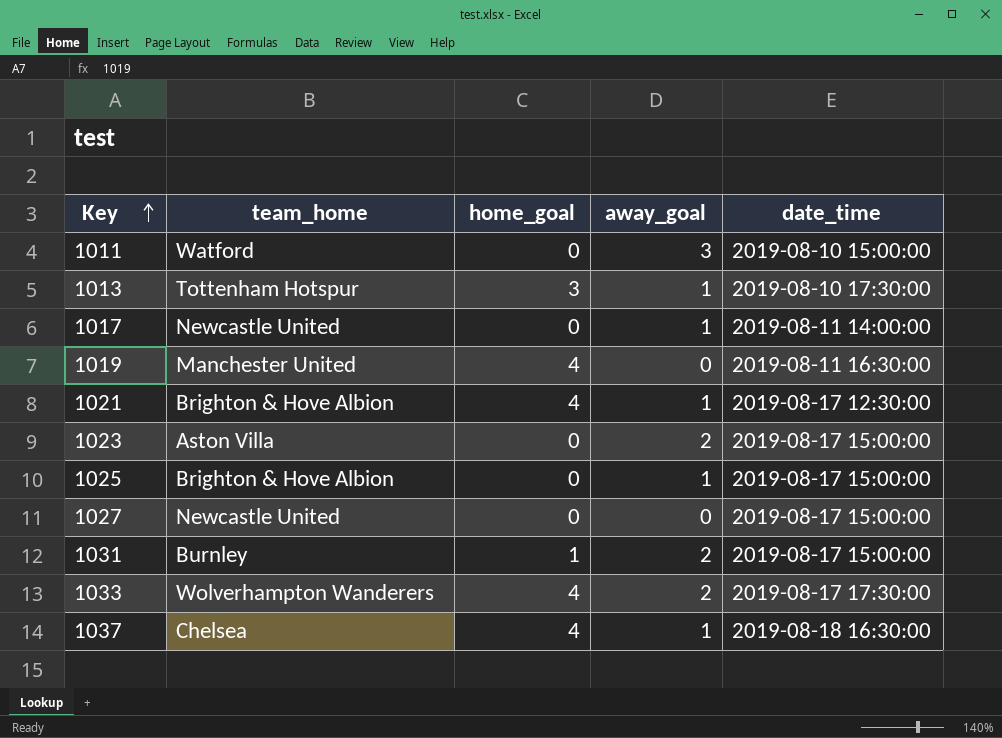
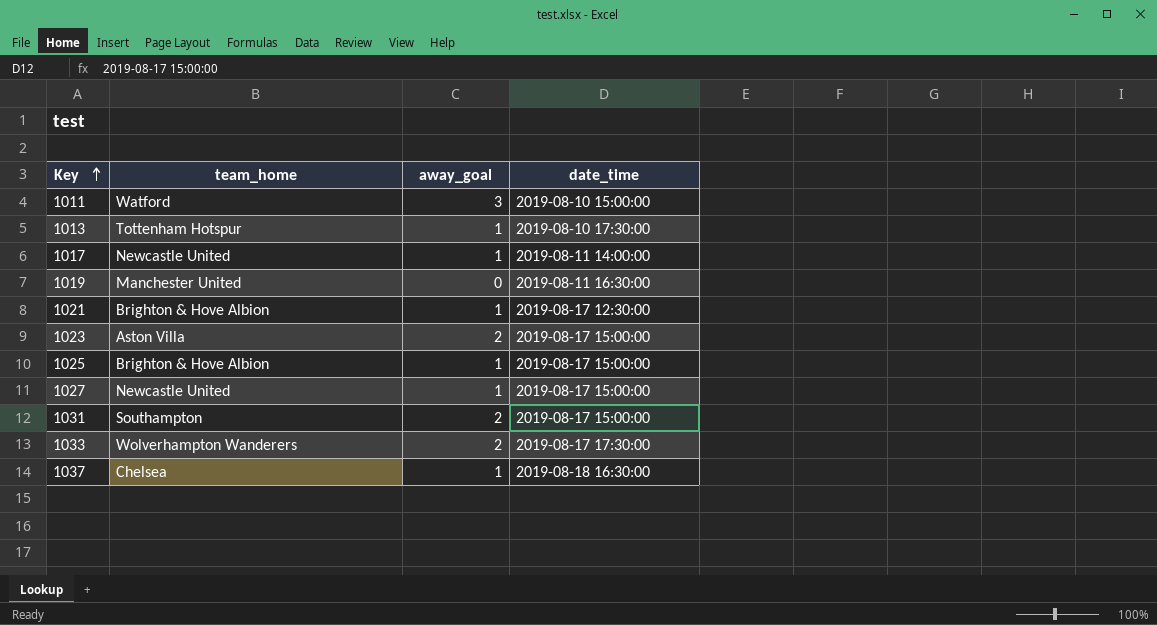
column home_goal | position: 3 -> none
1027 | away_goal: 0 -> 1
1031 | team_home: Burnley -> Southampton

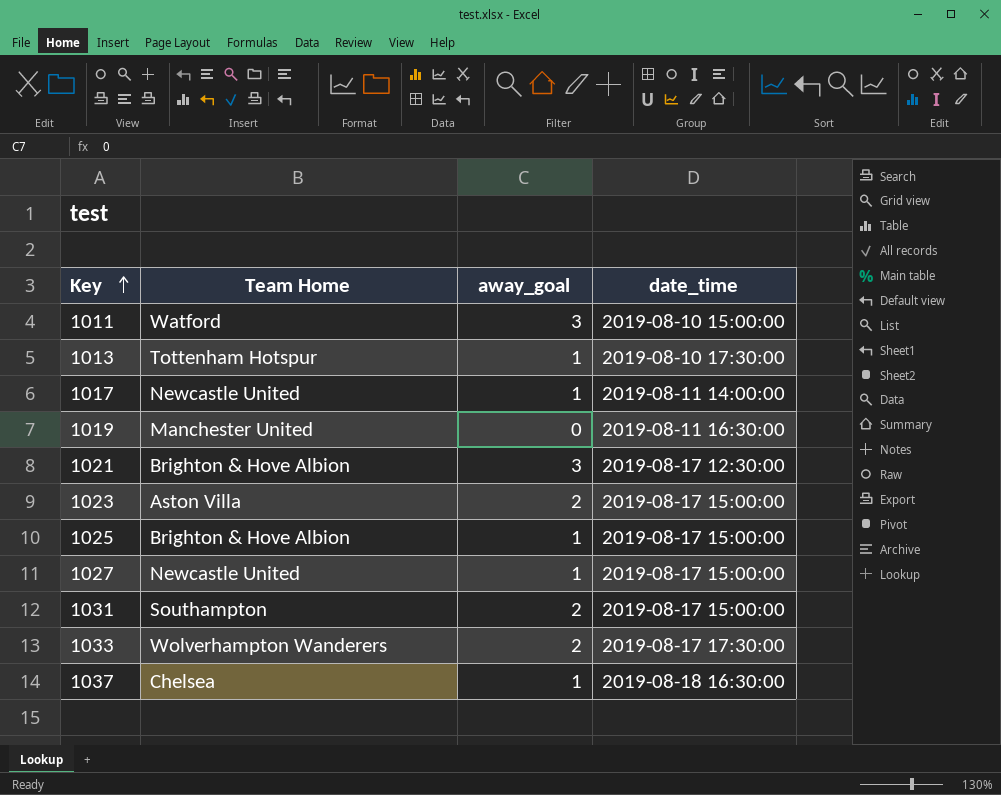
column name: team_home -> Team Home
1021 | away_goal: 1 -> 3

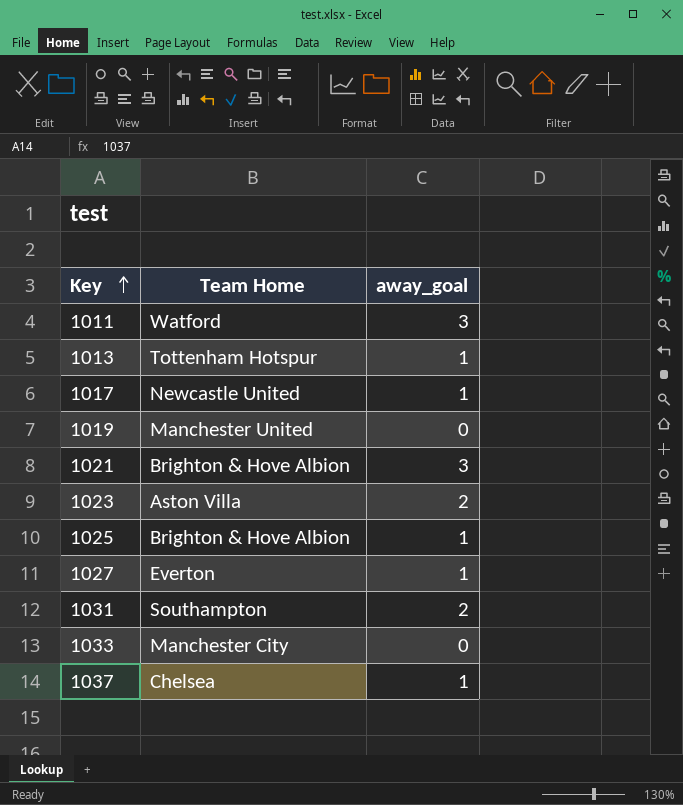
column date_time | position: 4 -> none
1027 | Team Home: Newcastle United -> Everton
1033 | Team Home: Wolverhampton Wanderers -> Manchester City
1033 | away_goal: 2 -> 0

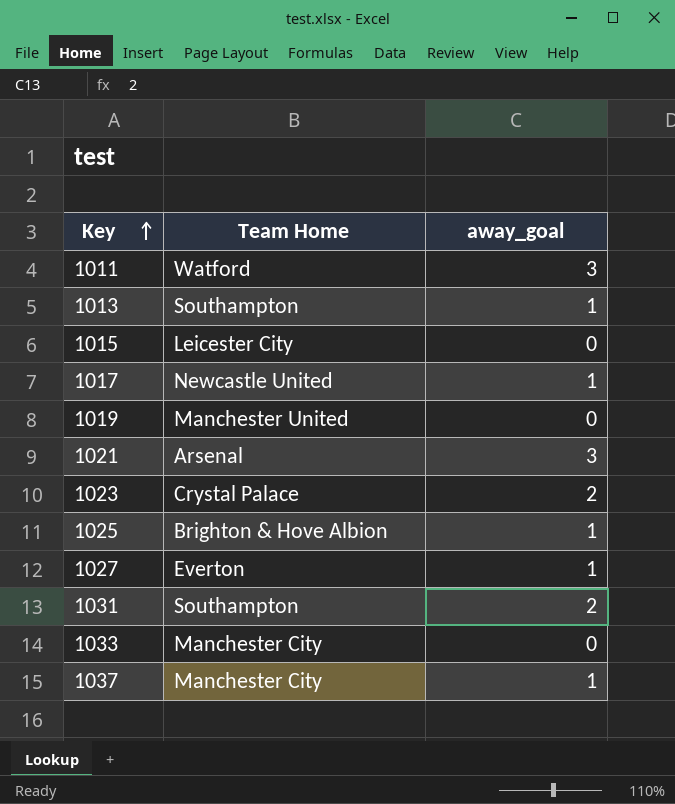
1013 | Team Home: Tottenham Hotspur -> Southampton
row 1015: none -> Leicester City | 0
1021 | Team Home: Brighton & Hove Albion -> Arsenal
1023 | Team Home: Aston Villa -> Crystal Palace
1037 | Team Home: Chelsea -> Manchester City

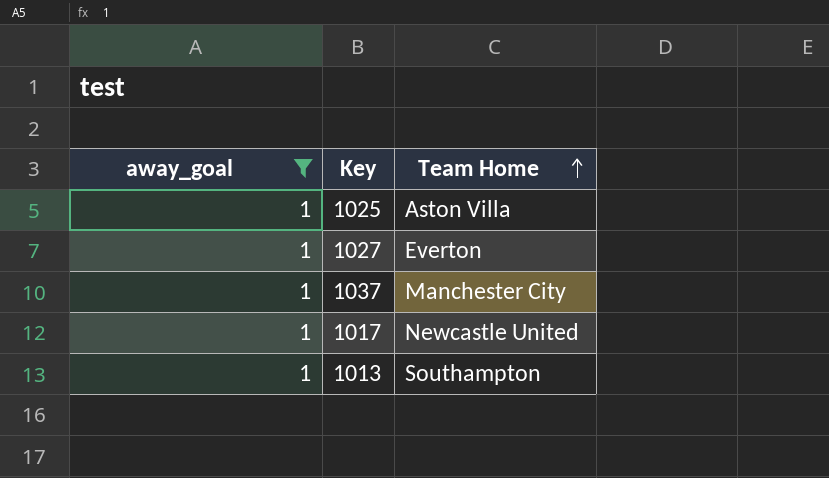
filter: none -> away_goal = 1
row order: Key ascending -> Team Home ascending
column away_goal | position: 3 -> 1
1025 | Team Home: Brighton & Hove Albion -> Aston Villa

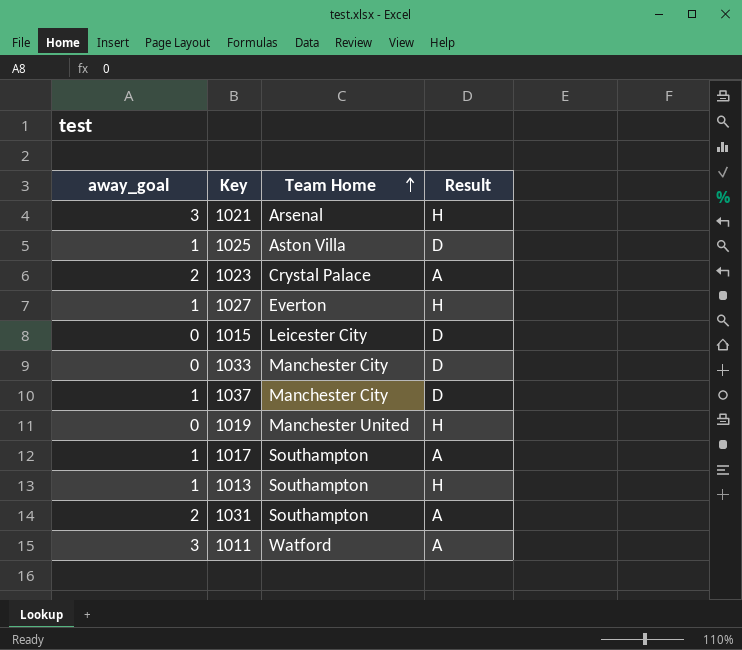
filter: away_goal = 1 -> none
column Result | position: none -> 4
1017 | Team Home: Newcastle United -> Southampton

